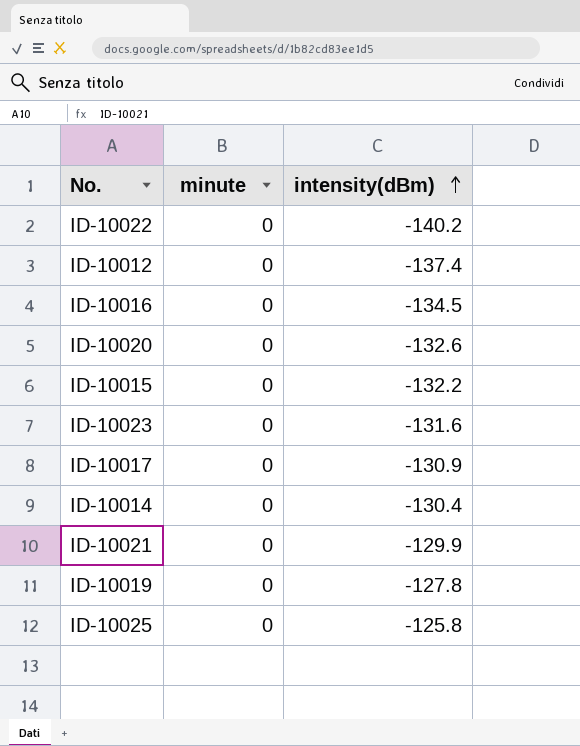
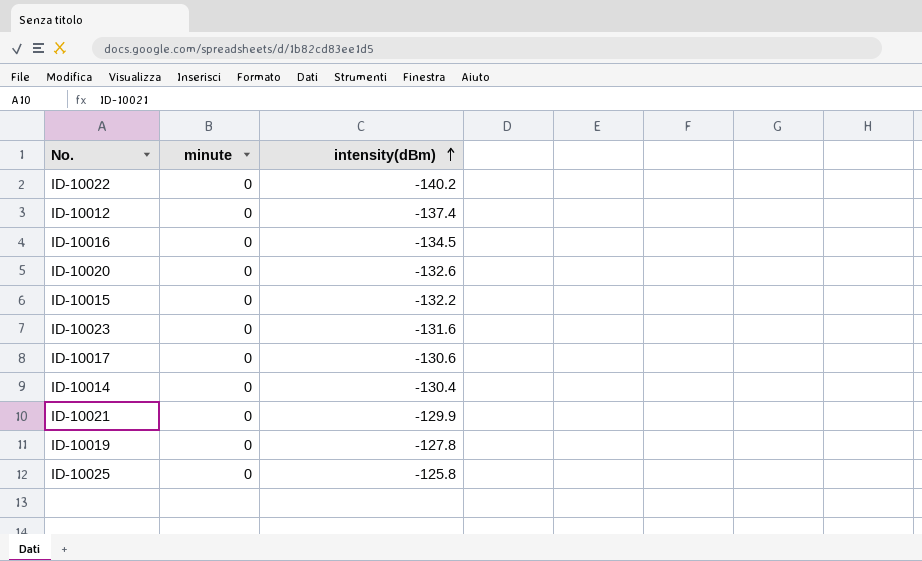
ID-10017 | intensity(dBm): -130.9 -> -130.6

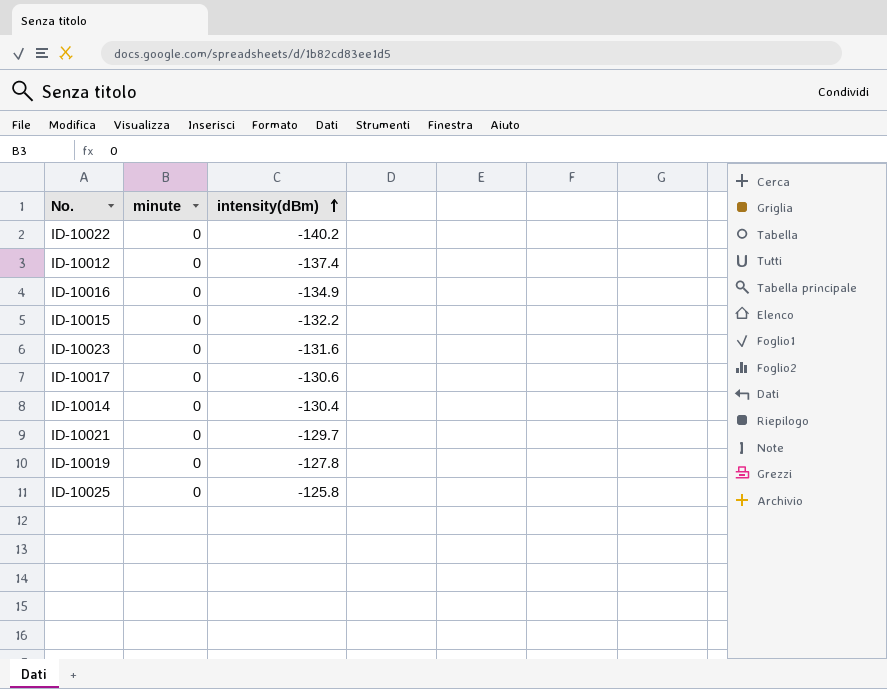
row ID-10020: 0 | -132.6 -> none
ID-10016 | intensity(dBm): -134.5 -> -134.9
ID-10021 | intensity(dBm): -129.9 -> -129.7

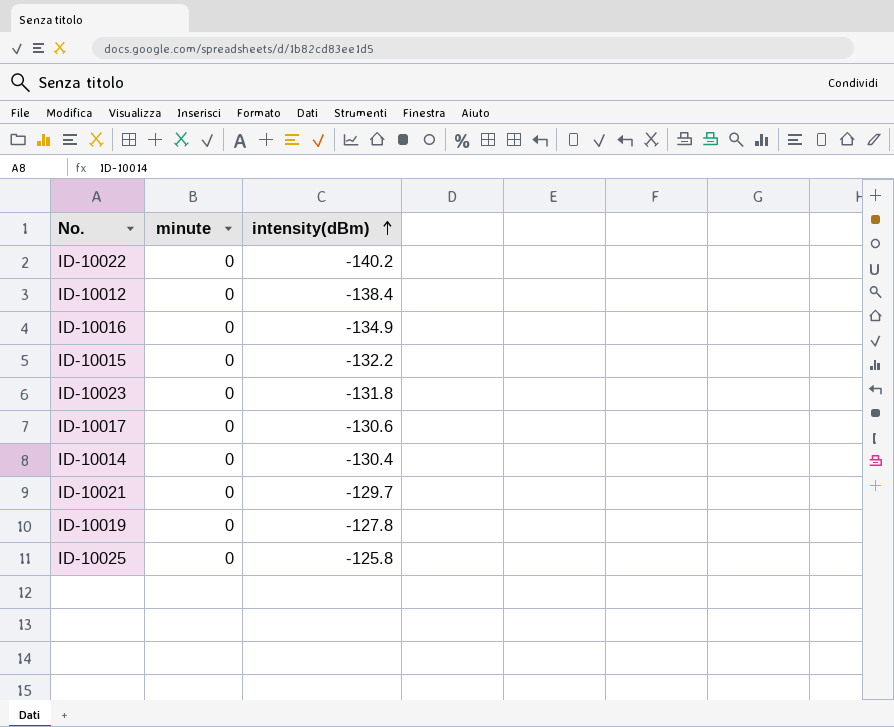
ID-10012 | intensity(dBm): -137.4 -> -138.4
ID-10023 | intensity(dBm): -131.6 -> -131.8

